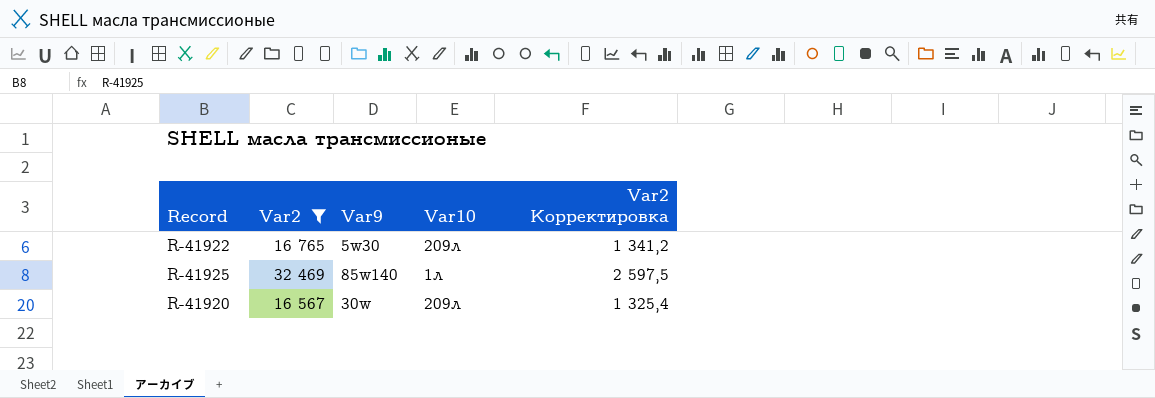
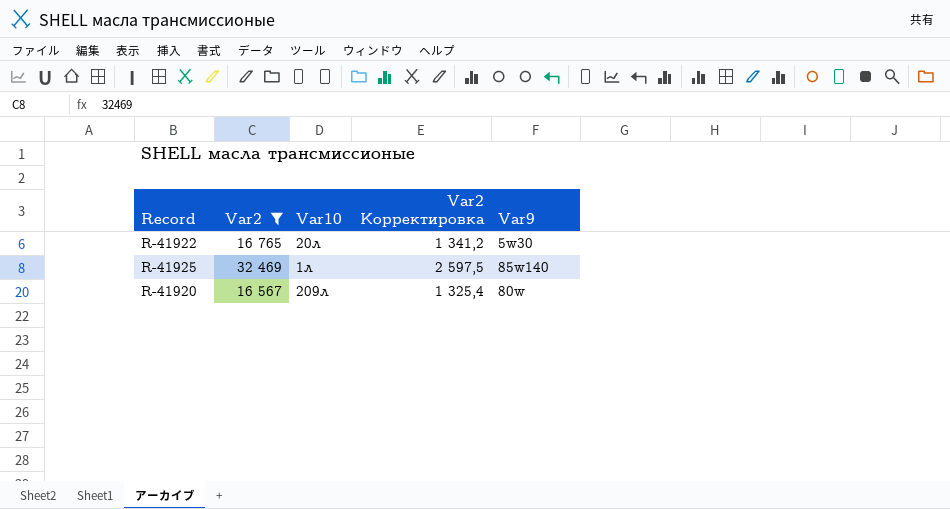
column Var9 | position: 3 -> 5
R-41922 | Var10: 209л -> 20л
R-41920 | Var9: 30w -> 80w

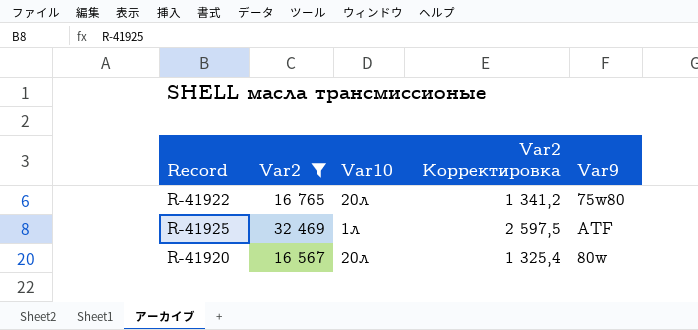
R-41922 | Var9: 5w30 -> 75w80
R-41925 | Var9: 85w140 -> ATF
R-41920 | Var10: 209л -> 20л

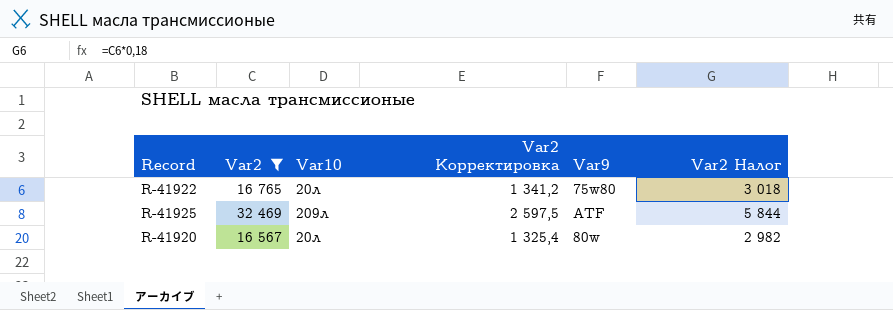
column Var2 Налог | formula: none -> [Var2] * 0,18
R-41925 | Var10: 1л -> 209л

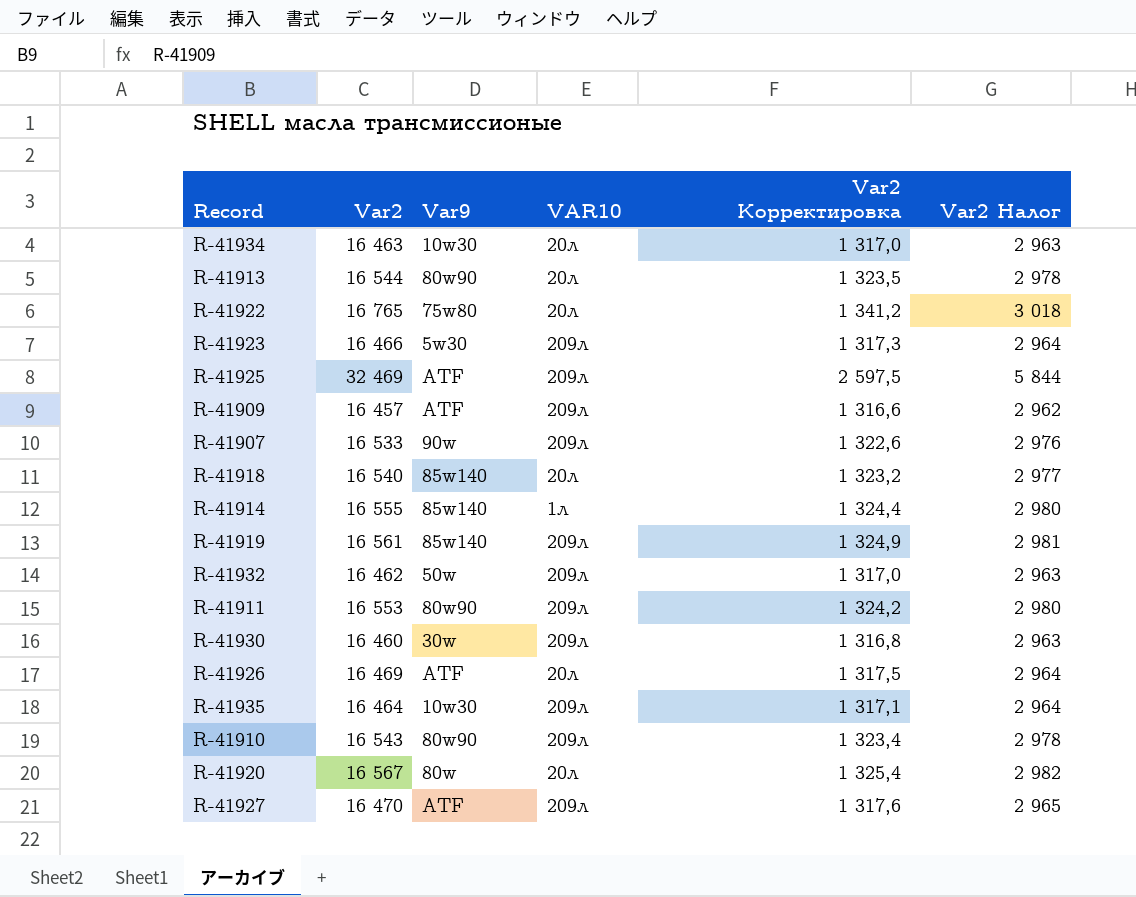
filter: Var2 >= 16 567 -> none
column Var9 | position: 5 -> 3
column name: Var10 -> VAR10

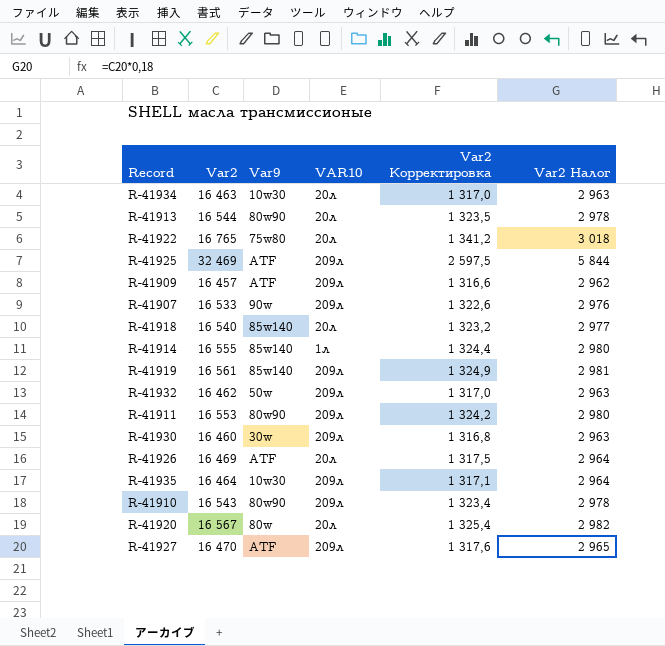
row R-41923: 16 466 | 5w30 | 209л | 1 317,3 | 2 964 -> none

